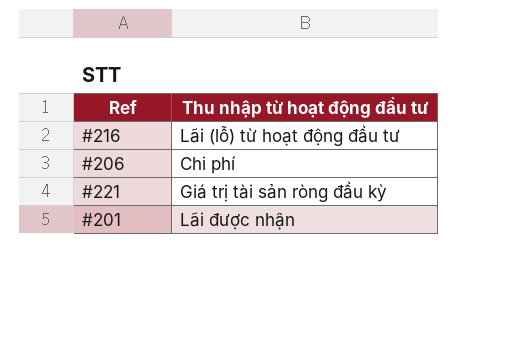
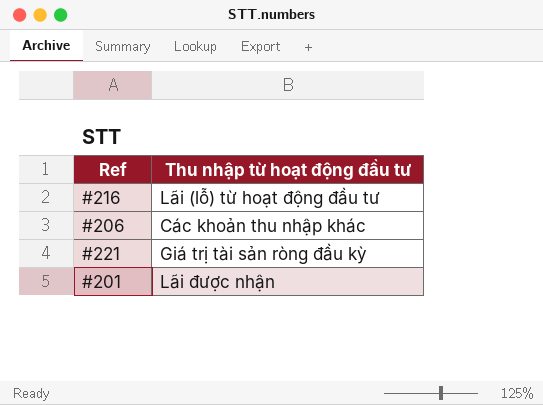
#206 | Thu nhập từ hoạt động đầu tư: Chi phí -> Các khoản thu nhập khác

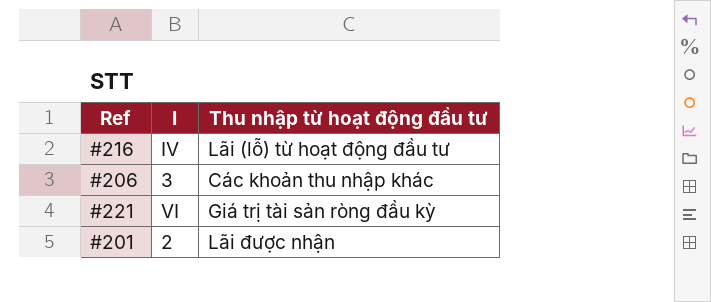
column I | position: none -> 2

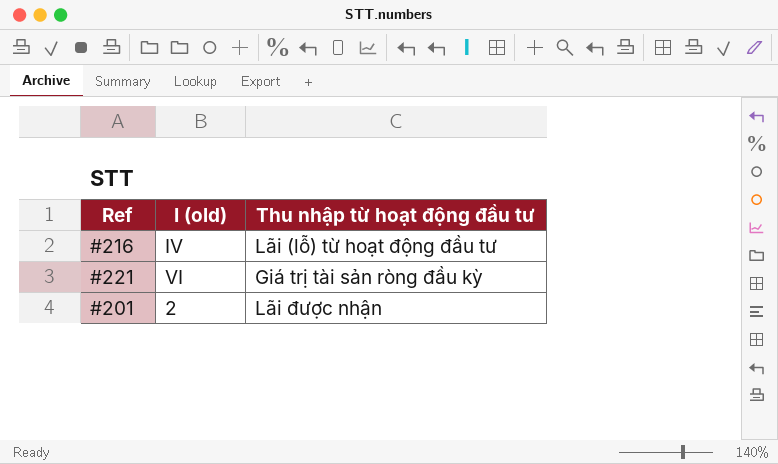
column name: I -> I (old)
row #206: 3 | Các khoản thu nhập khác -> none

